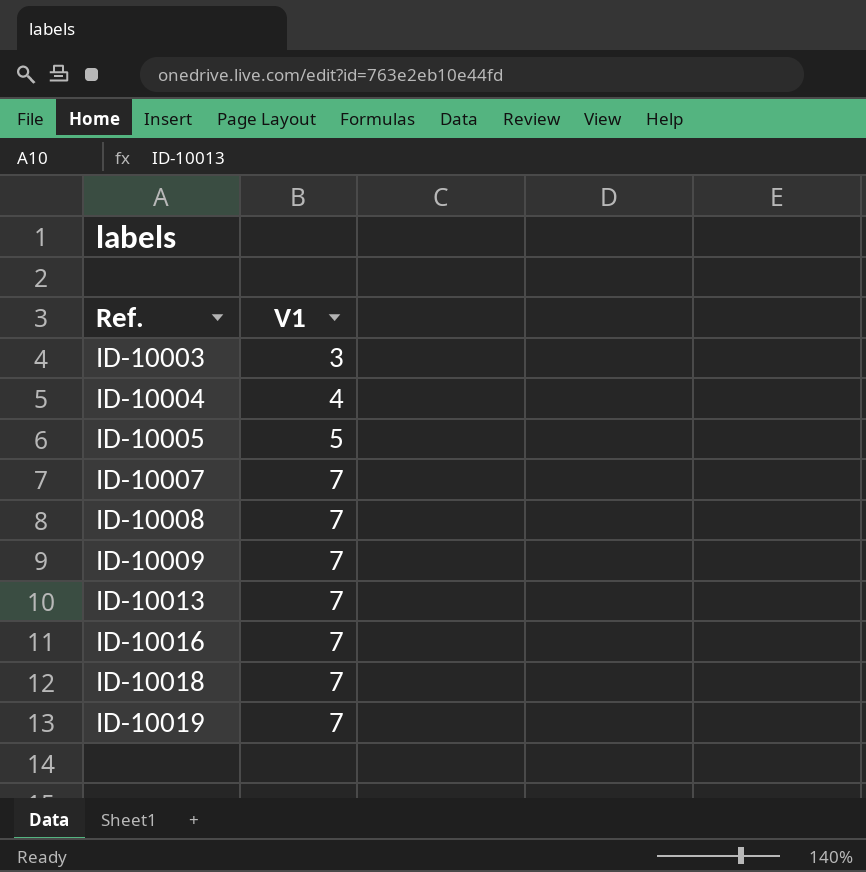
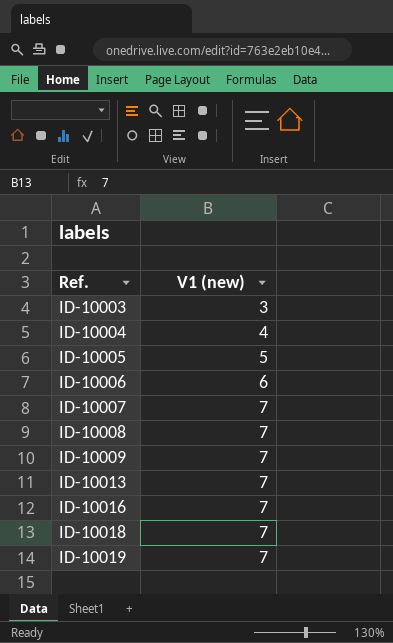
column name: V1 -> V1 (new)
row ID-10006: none -> 6

